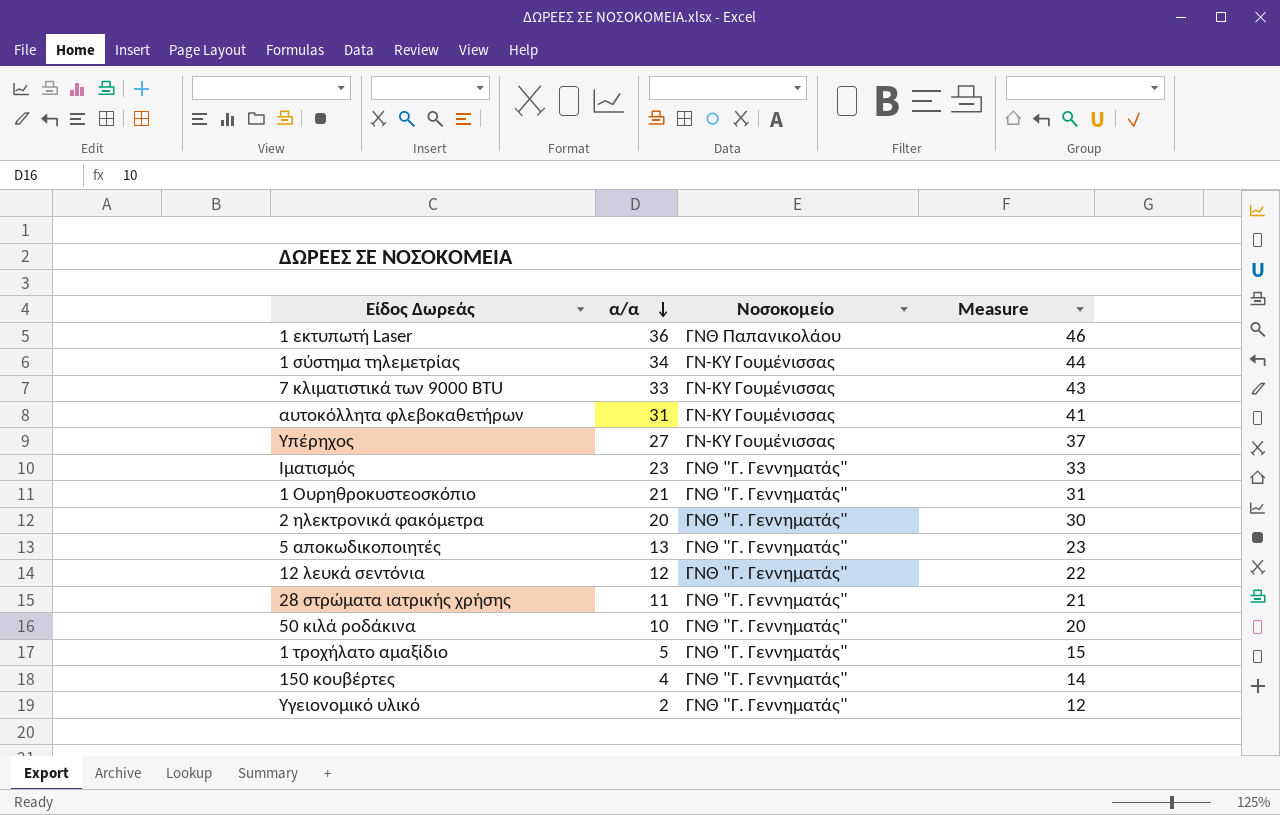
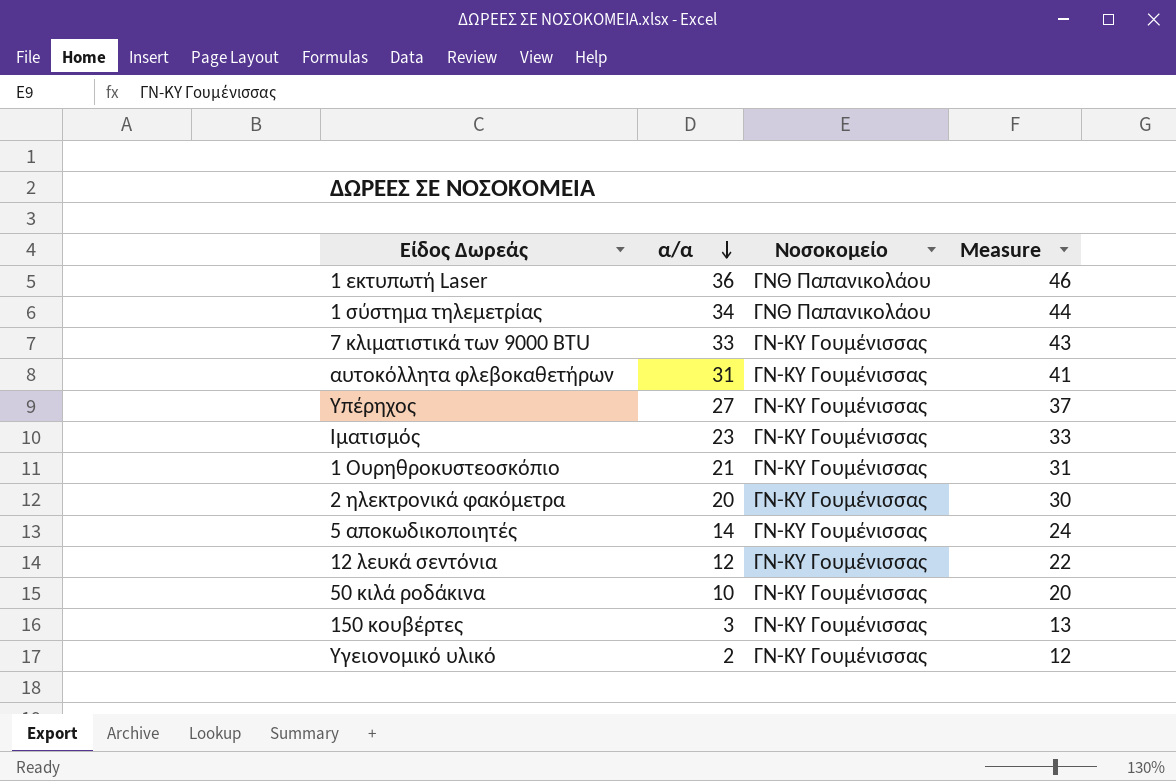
row 28 στρώματα ιατρικής χρήσης: 11 | ΓΝΘ "Γ. Γεννηματάς" | 21 -> none
row 1 τροχήλατο αμαξίδιο: 5 | ΓΝΘ "Γ. Γεννηματάς" | 15 -> none
1 σύστημα τηλεμετρίας | Νοσοκομείο: ΓΝ-ΚΥ Γουμένισσας -> ΓΝΘ Παπανικολάου
Ιματισμός | Νοσοκομείο: ΓΝΘ "Γ. Γεννηματάς" -> ΓΝ-ΚΥ Γουμένισσας
1 Ουρηθροκυστεοσκόπιο | Νοσοκομείο: ΓΝΘ "Γ. Γεννηματάς" -> ΓΝ-ΚΥ Γουμένισσας
2 ηλεκτρονικά φακόμετρα | Νοσοκομείο: ΓΝΘ "Γ. Γεννηματάς" -> ΓΝ-ΚΥ Γουμένισσας
5 αποκωδικοποιητές | α/α: 13 -> 14
5 αποκωδικοποιητές | Νοσοκομείο: ΓΝΘ "Γ. Γεννηματάς" -> ΓΝ-ΚΥ Γουμένισσας
5 αποκωδικοποιητές | Measure: 23 -> 24
12 λευκά σεντόνια | Νοσοκομείο: ΓΝΘ "Γ. Γεννηματάς" -> ΓΝ-ΚΥ Γουμένισσας
50 κιλά ροδάκινα | Νοσοκομείο: ΓΝΘ "Γ. Γεννηματάς" -> ΓΝ-ΚΥ Γουμένισσας
150 κουβέρτες | α/α: 4 -> 3
150 κουβέρτες | Νοσοκομείο: ΓΝΘ "Γ. Γεννηματάς" -> ΓΝ-ΚΥ Γουμένισσας
150 κουβέρτες | Measure: 14 -> 13
Υγειονομικό υλικό | Νοσοκομείο: ΓΝΘ "Γ. Γεννηματάς" -> ΓΝ-ΚΥ Γουμένισσας

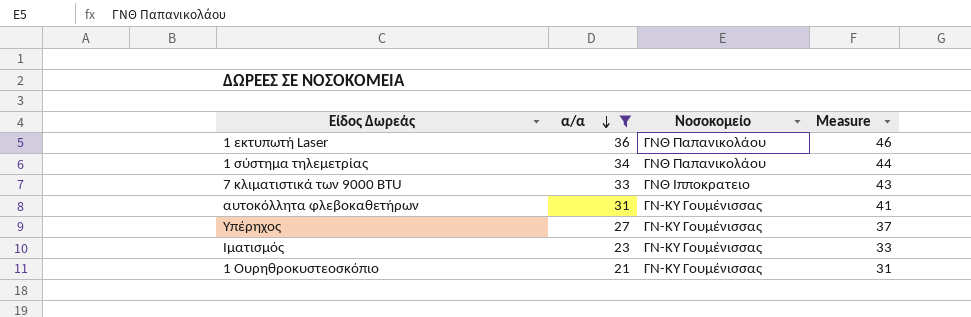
filter: none -> α/α >= 21
7 κλιματιστικά των 9000 BTU | Νοσοκομείο: ΓΝ-ΚΥ Γουμένισσας -> ΓΝΘ Ιπποκρατειο

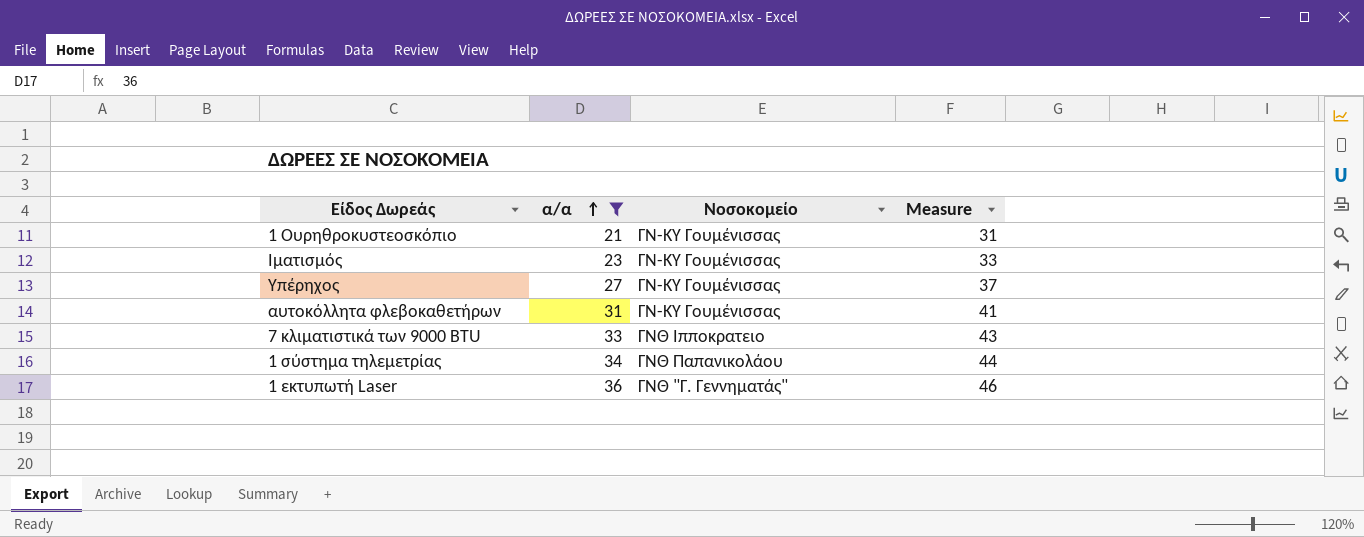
row order: α/α descending -> α/α ascending
1 εκτυπωτή Laser | Νοσοκομείο: ΓΝΘ Παπανικολάου -> ΓΝΘ "Γ. Γεννηματάς"

